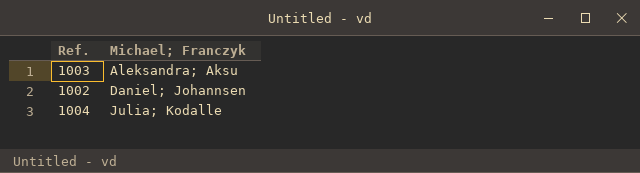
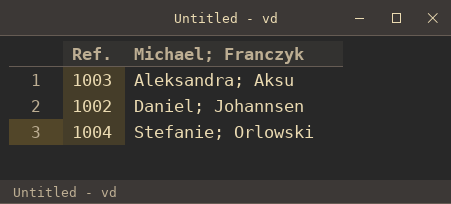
1004 | Michael; Franczyk: Julia; Kodalle -> Stefanie; Orlowski

